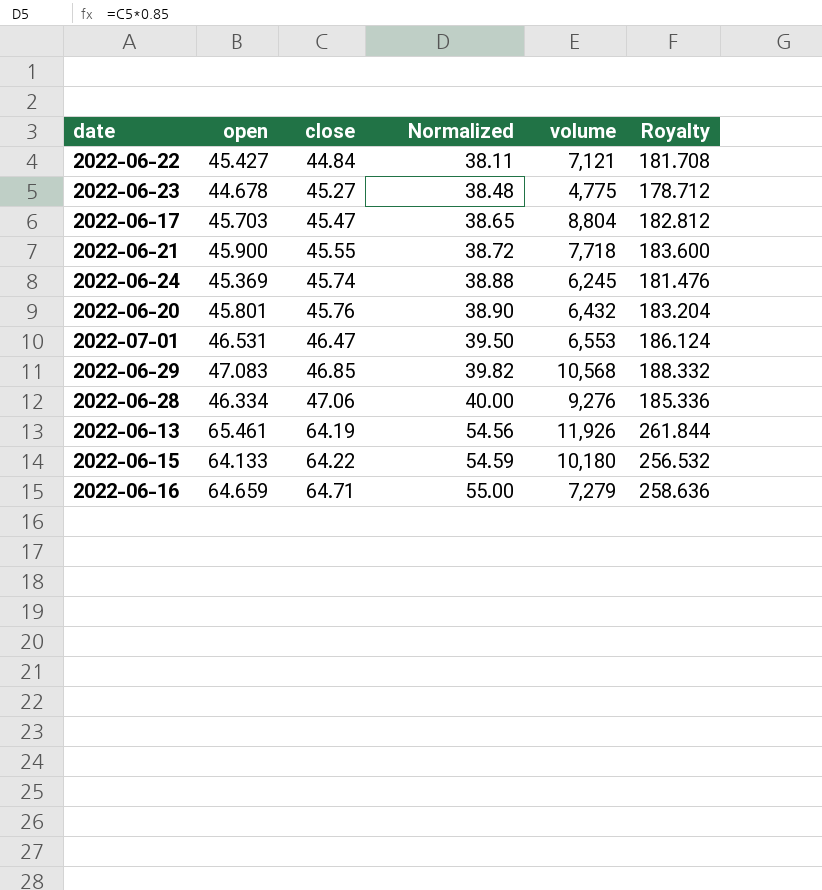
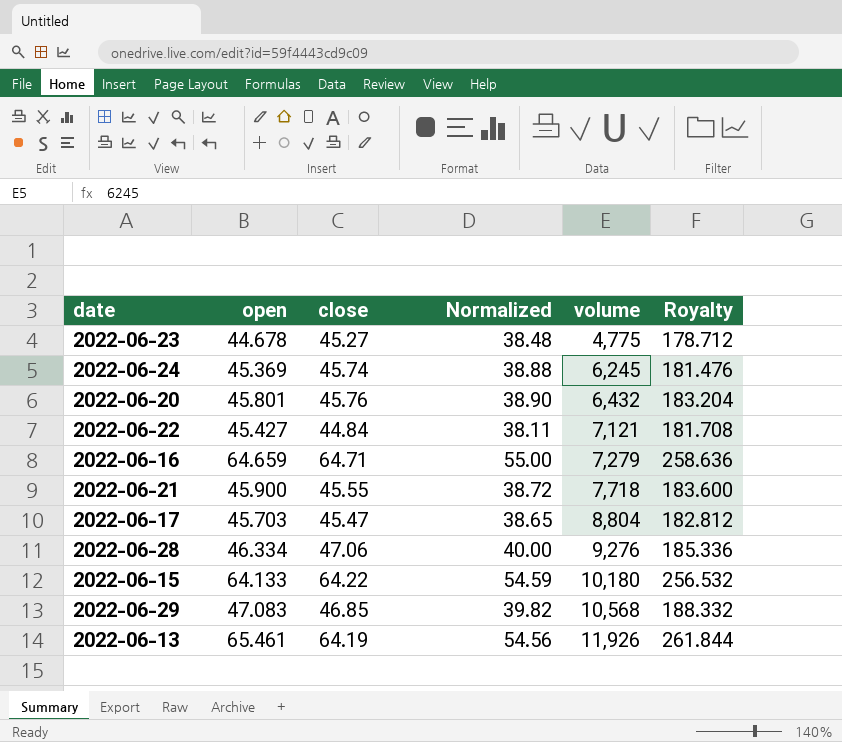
row order: close ascending -> volume ascending
row 2022-07-01: 46.531 | 46.47 | 39.50 | 6,553 | 186.124 -> none

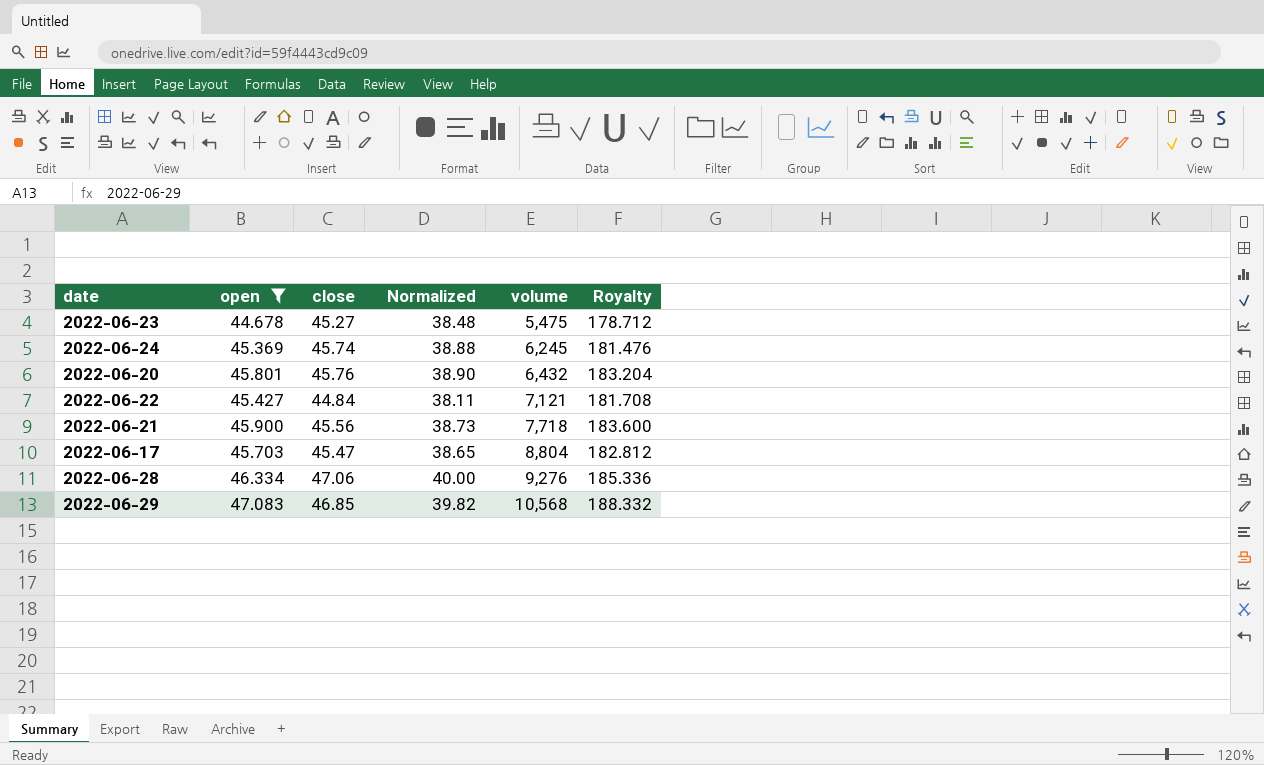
filter: none -> open <= 47.083
2022-06-23 | volume: 4,775 -> 5,475
2022-06-21 | close: 45.55 -> 45.56
2022-06-21 | Normalized: 38.72 -> 38.73

